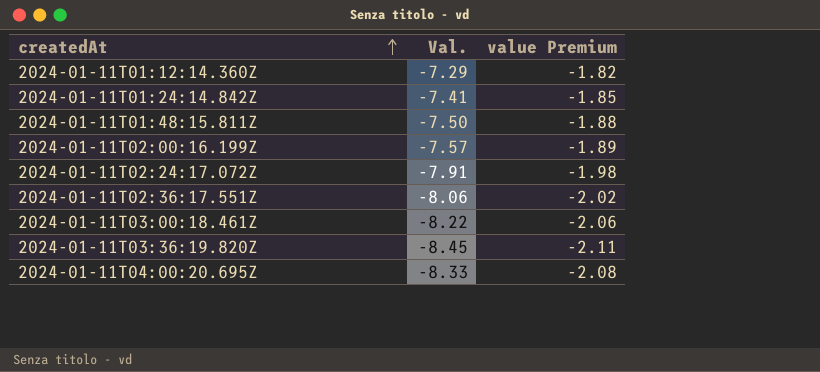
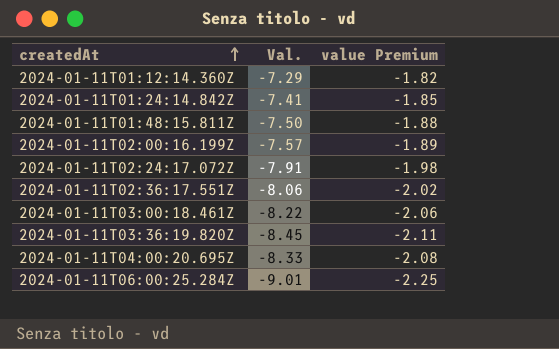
row 2024-01-11T06:00:25.284Z: none -> -9.01 | -2.25

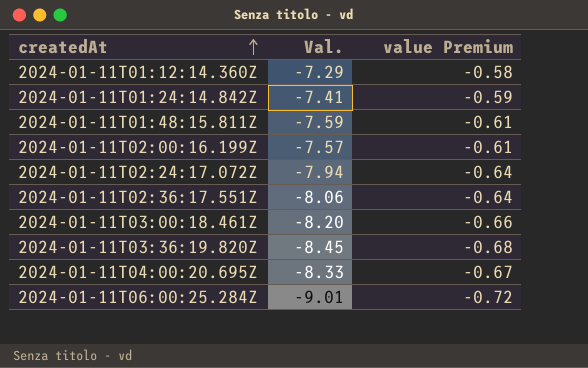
column value Premium | formula: [Val.] * 0.25 -> [Val.] * 0.08
2024-01-11T01:48:15.811Z | Val.: -7.50 -> -7.59
2024-01-11T02:24:17.072Z | Val.: -7.91 -> -7.94
2024-01-11T03:00:18.461Z | Val.: -8.22 -> -8.20

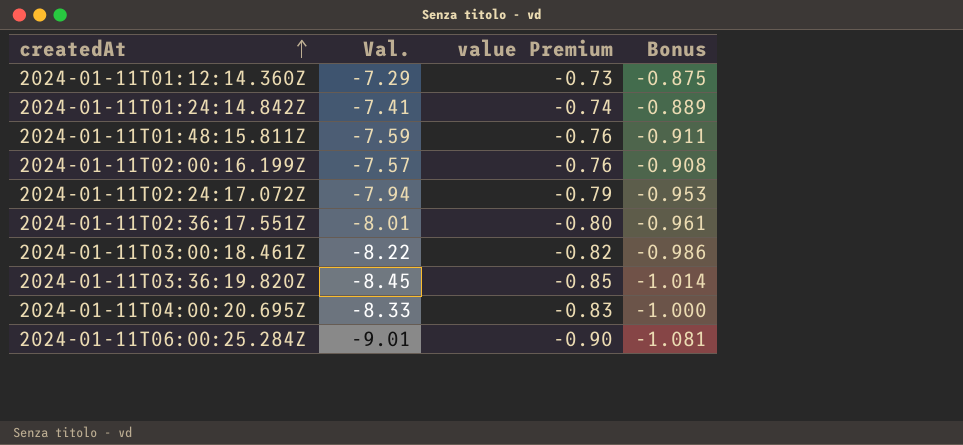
column value Premium | formula: [Val.] * 0.08 -> [Val.] * 0.1
column Bonus | formula: none -> [Val.] * 0.12
2024-01-11T02:36:17.551Z | Val.: -8.06 -> -8.01
2024-01-11T03:00:18.461Z | Val.: -8.20 -> -8.22

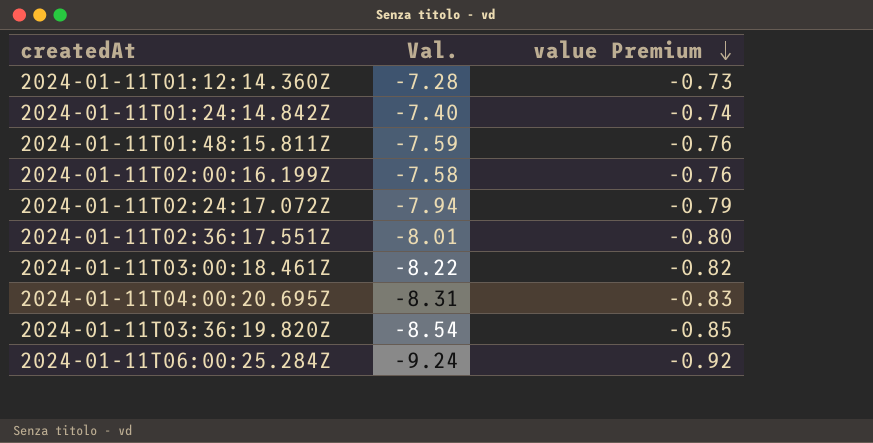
row order: createdAt ascending -> value Premium descending
column Bonus | formula: [Val.] * 0.12 -> none
2024-01-11T01:12:14.360Z | Val.: -7.29 -> -7.28
2024-01-11T01:24:14.842Z | Val.: -7.41 -> -7.40
2024-01-11T02:00:16.199Z | Val.: -7.57 -> -7.58
2024-01-11T04:00:20.695Z | Val.: -8.33 -> -8.31
2024-01-11T03:36:19.820Z | Val.: -8.45 -> -8.54
2024-01-11T06:00:25.284Z | Val.: -9.01 -> -9.24
2024-01-11T06:00:25.284Z | value Premium: -0.90 -> -0.92

